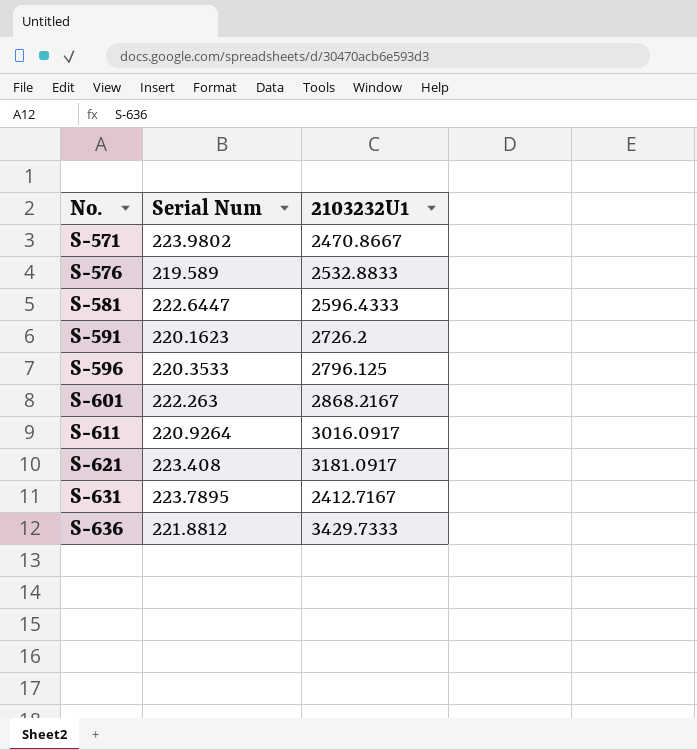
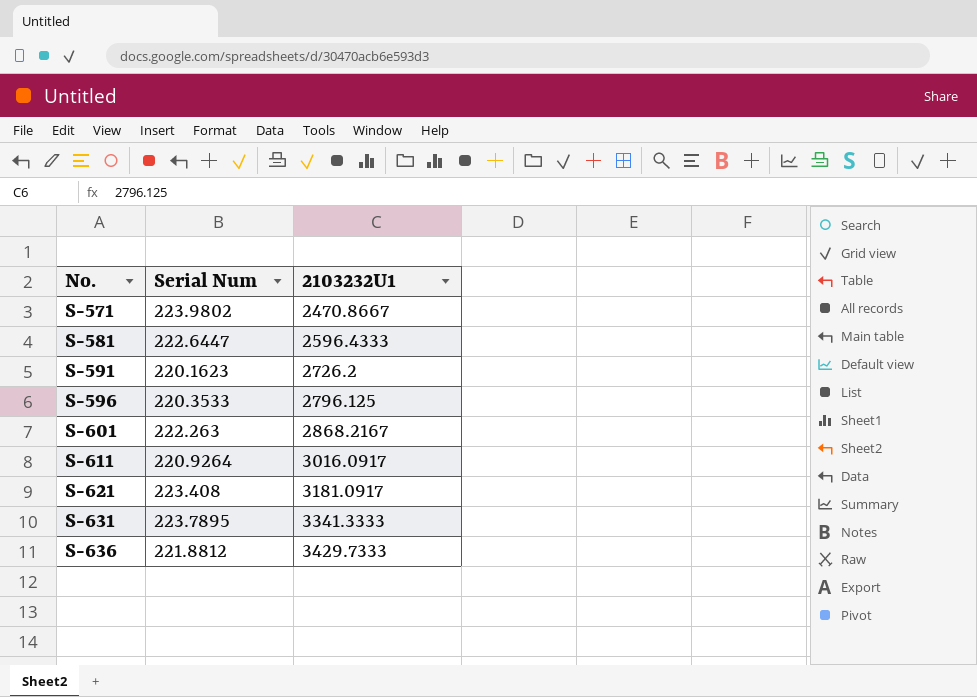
row S-576: 219.589 | 2532.8833 -> none
S-631 | 2103232U1: 2412.7167 -> 3341.3333

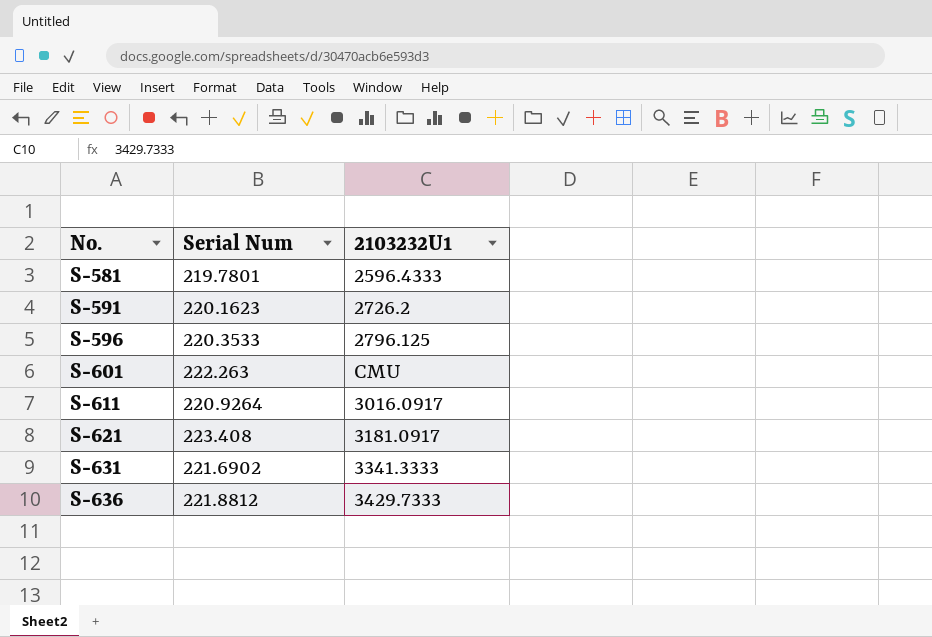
row S-571: 223.9802 | 2470.8667 -> none
S-581 | Serial Num: 222.6447 -> 219.7801
S-601 | 2103232U1: 2868.2167 -> CMU
S-631 | Serial Num: 223.7895 -> 221.6902

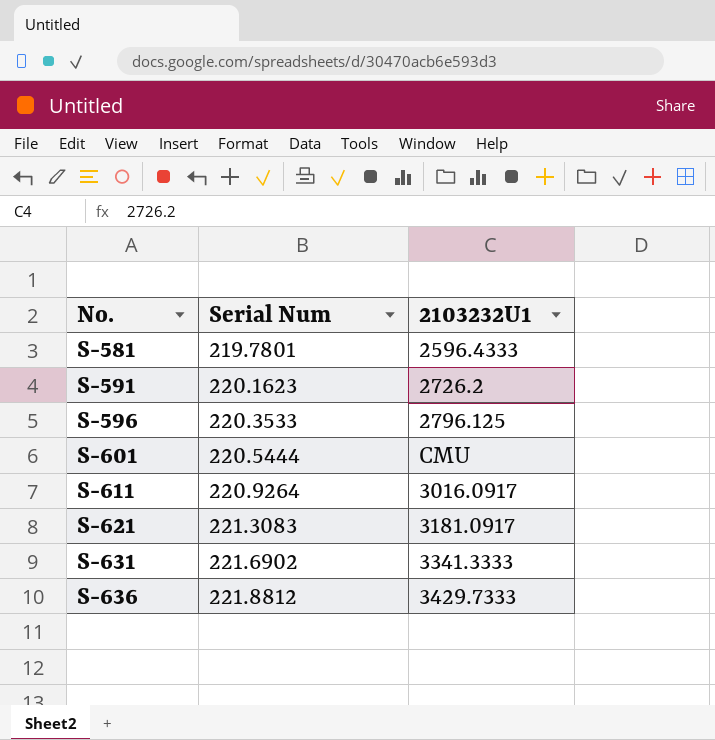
S-601 | Serial Num: 222.263 -> 220.5444
S-621 | Serial Num: 223.408 -> 221.3083

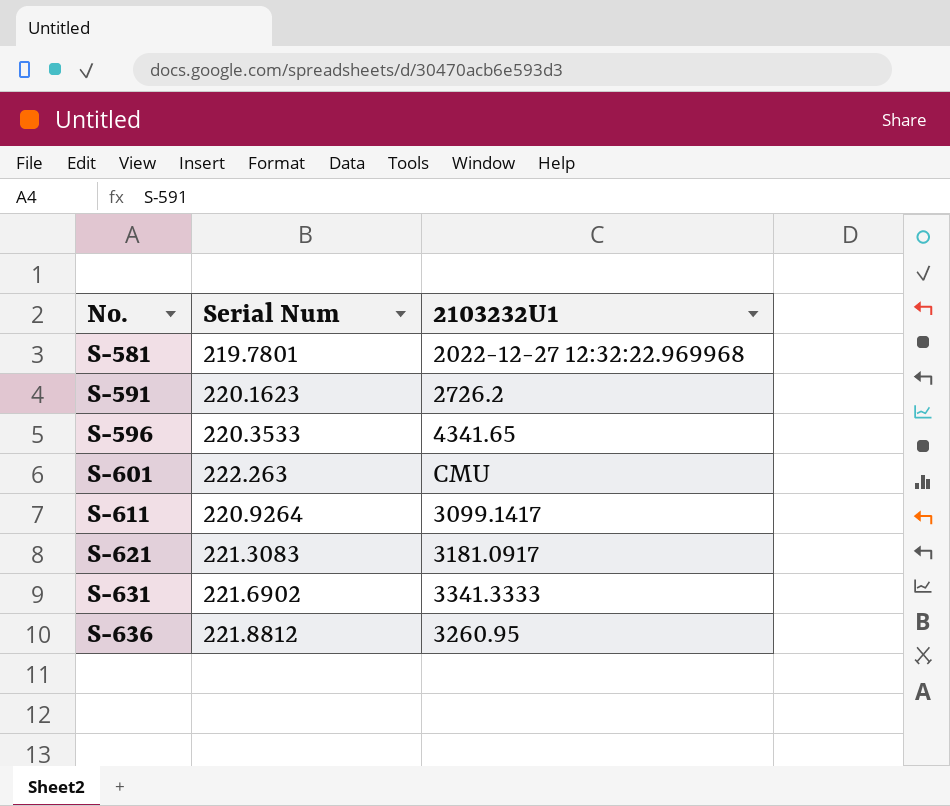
S-581 | 2103232U1: 2596.4333 -> 2022-12-27 12:32:22.969968
S-596 | 2103232U1: 2796.125 -> 4341.65
S-601 | Serial Num: 220.5444 -> 222.263
S-611 | 2103232U1: 3016.0917 -> 3099.1417
S-636 | 2103232U1: 3429.7333 -> 3260.95

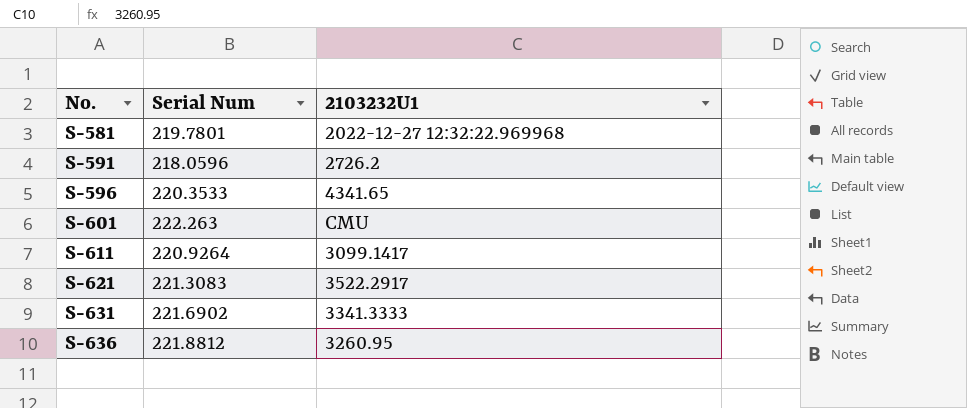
S-591 | Serial Num: 220.1623 -> 218.0596
S-621 | 2103232U1: 3181.0917 -> 3522.2917

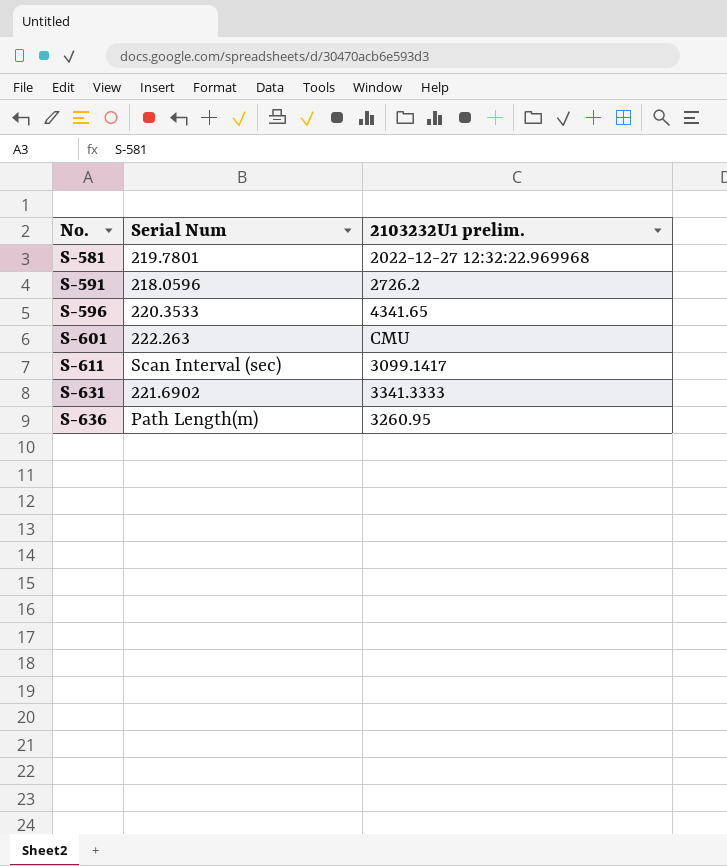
column name: 2103232U1 -> 2103232U1 prelim.
row S-621: 221.3083 | 3522.2917 -> none
S-611 | Serial Num: 220.9264 -> Scan Interval (sec)
S-636 | Serial Num: 221.8812 -> Path Length(m)

